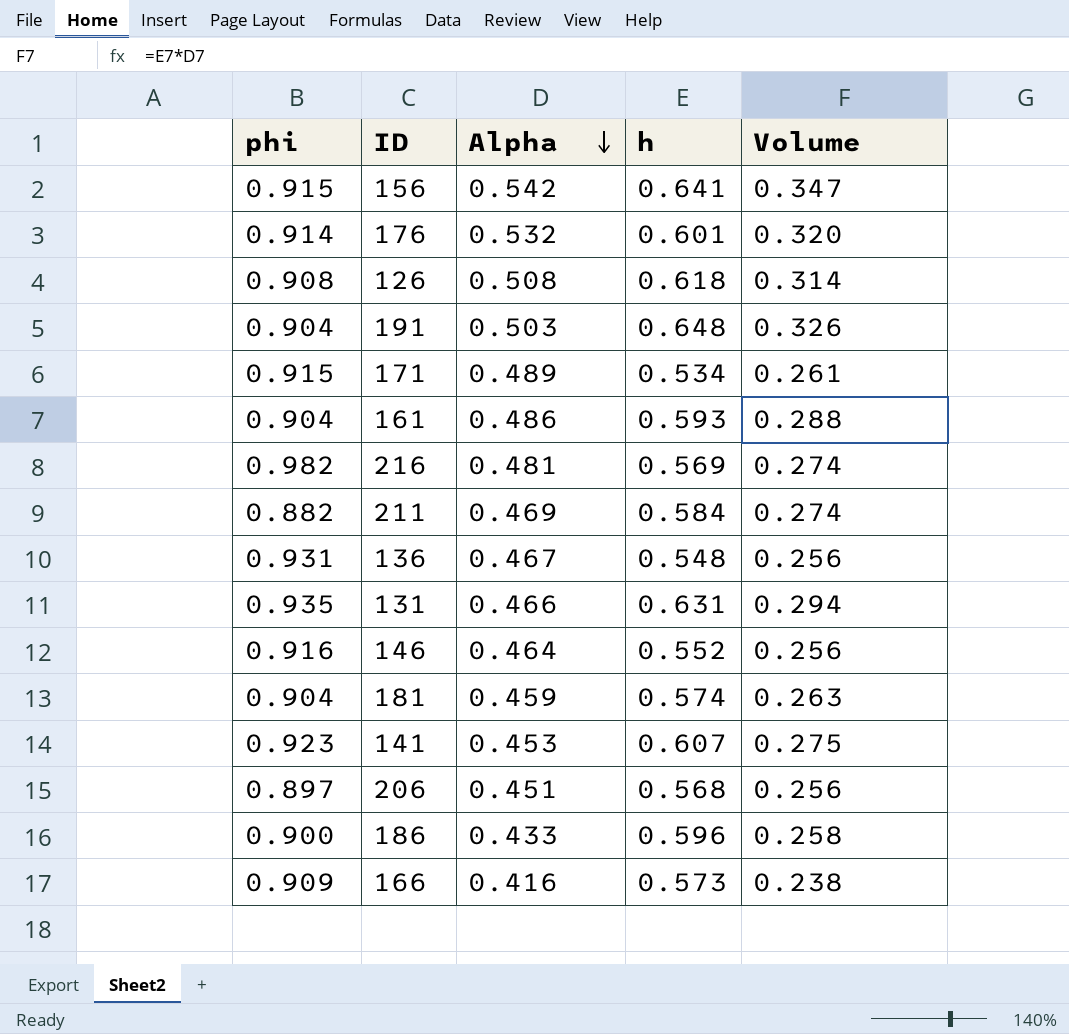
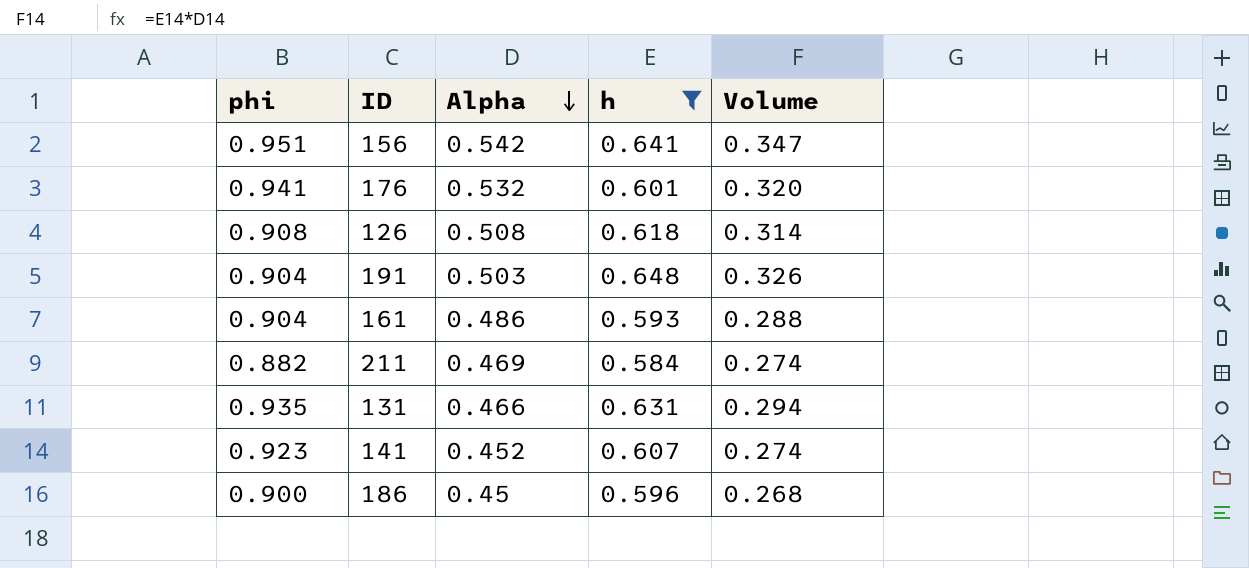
filter: none -> h >= 0.584
156 | phi: 0.915 -> 0.951
176 | phi: 0.914 -> 0.941
141 | Alpha: 0.453 -> 0.452
141 | Volume: 0.275 -> 0.274
186 | Alpha: 0.433 -> 0.45
186 | Volume: 0.258 -> 0.268

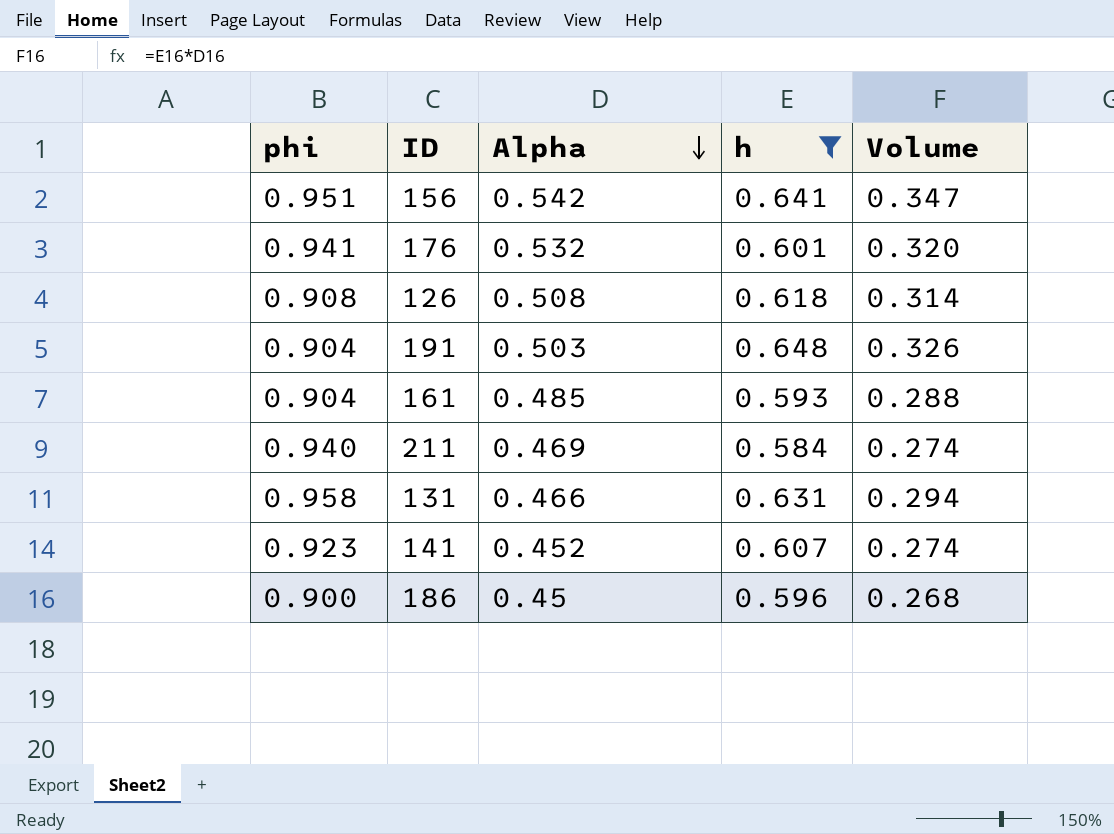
161 | Alpha: 0.486 -> 0.485
211 | phi: 0.882 -> 0.940
131 | phi: 0.935 -> 0.958

